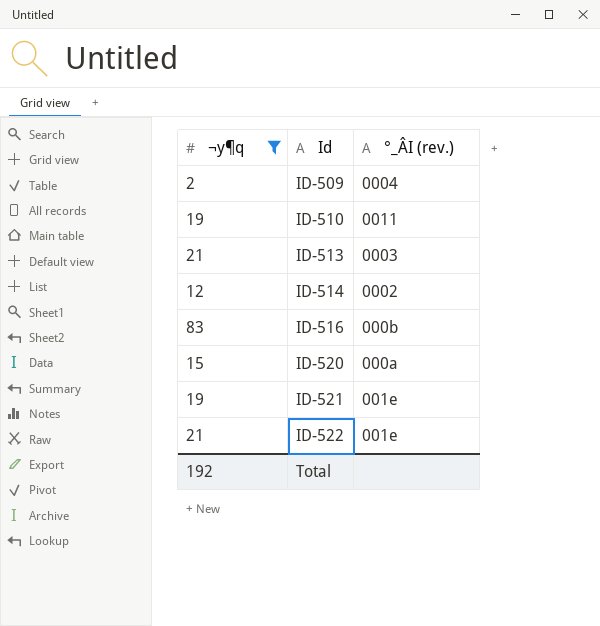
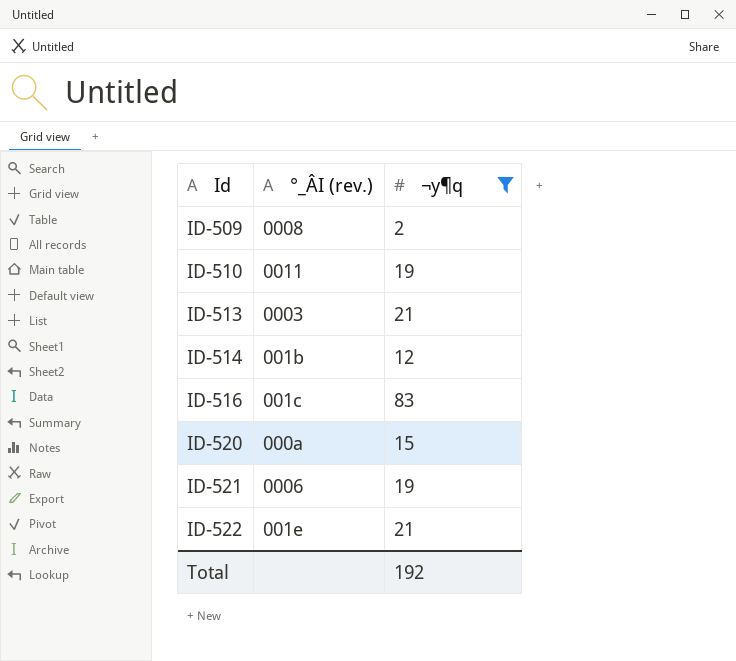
column ¬y¶q | position: 1 -> 3
ID-509 | °_ÂI (rev.): 0004 -> 0008
ID-514 | °_ÂI (rev.): 0002 -> 001b
ID-516 | °_ÂI (rev.): 000b -> 001c
ID-521 | °_ÂI (rev.): 001e -> 0006

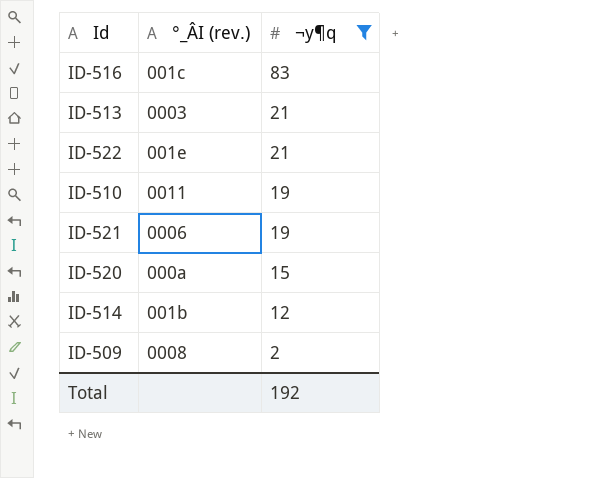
row order: Id ascending -> ¬y¶q descending

